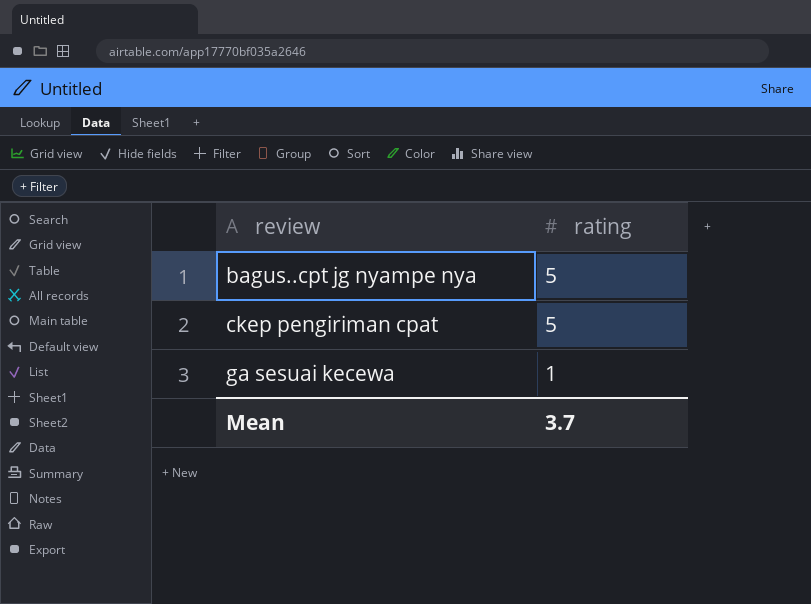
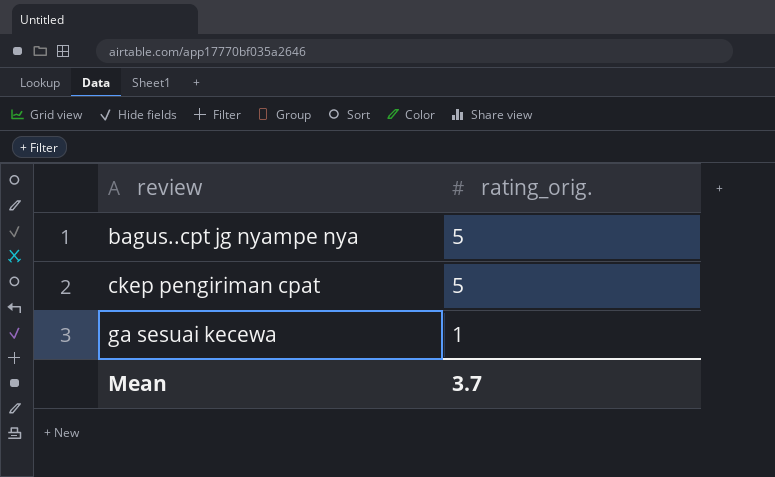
column name: rating -> rating_orig.

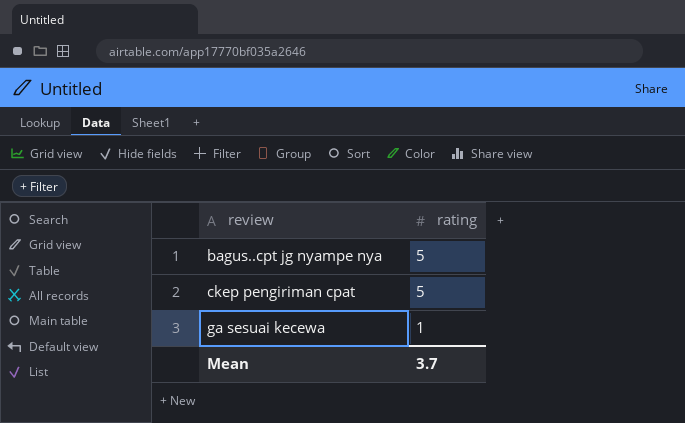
column name: rating_orig. -> rating

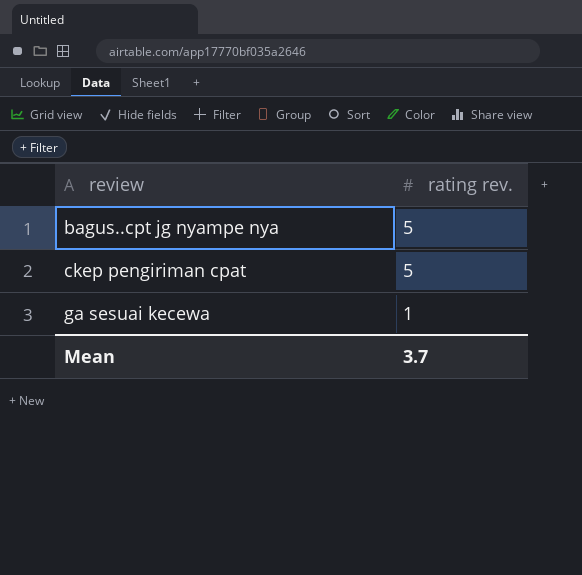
column name: rating -> rating rev.

